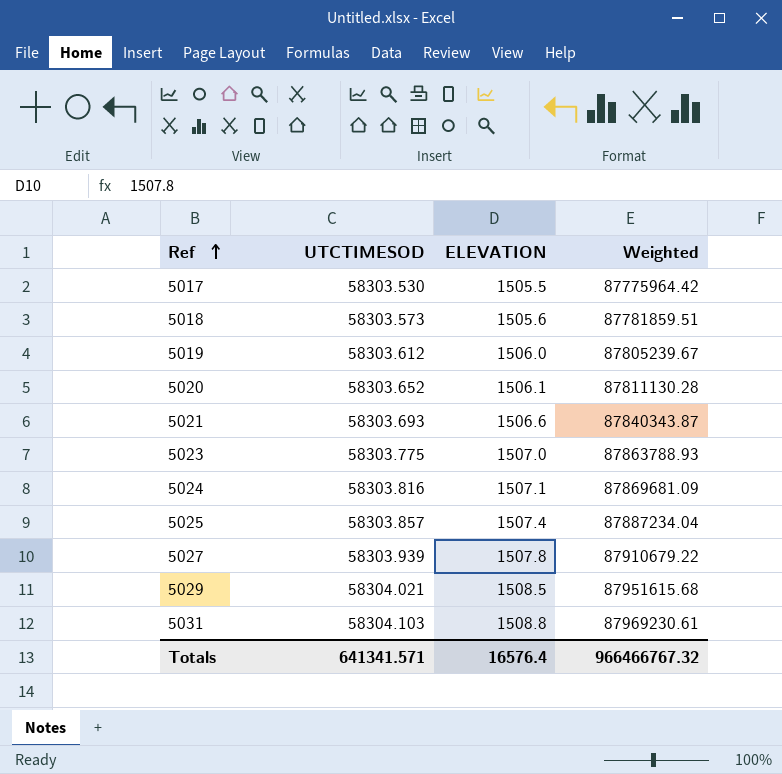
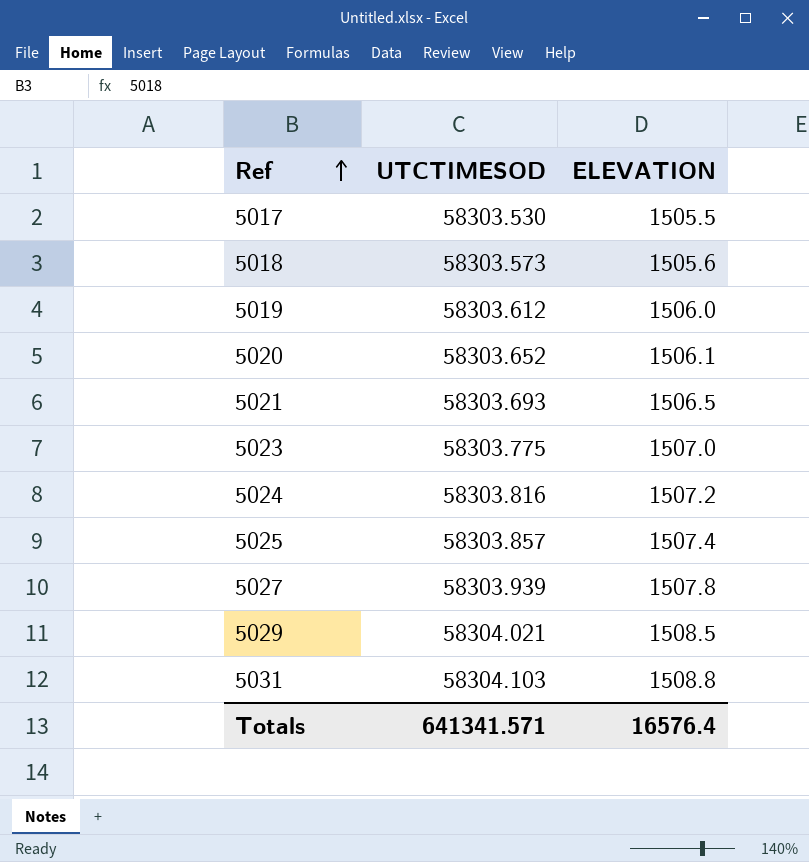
column Weighted | formula: [UTCTIMESOD] * [ELEVATION] -> none
5021 | ELEVATION: 1506.6 -> 1506.5
5024 | ELEVATION: 1507.1 -> 1507.2

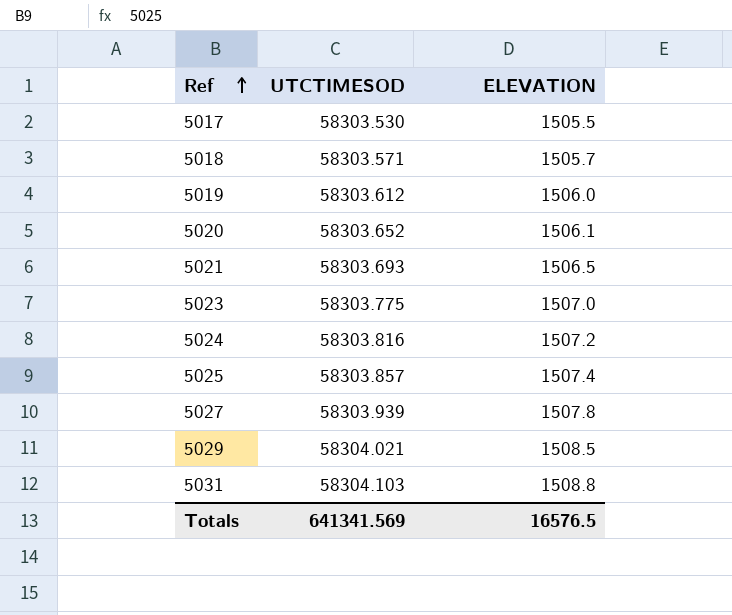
5018 | UTCTIMESOD: 58303.573 -> 58303.571
5018 | ELEVATION: 1505.6 -> 1505.7
Totals | UTCTIMESOD: 641341.571 -> 641341.569
Totals | ELEVATION: 16576.4 -> 16576.5

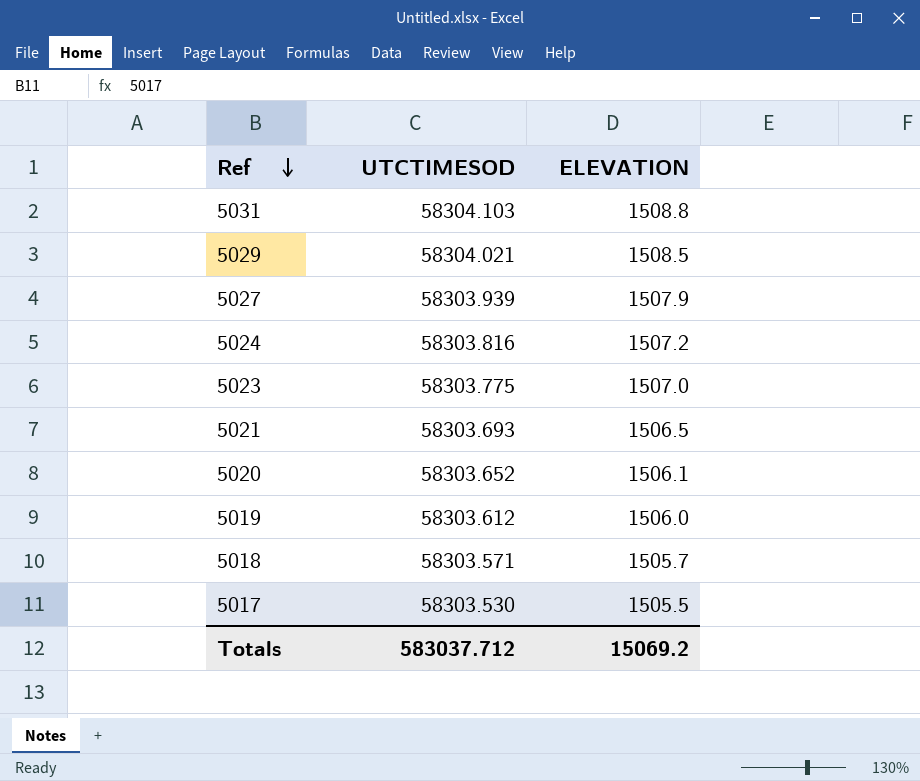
row order: Ref ascending -> Ref descending
row 5025: 58303.857 | 1507.4 -> none
5027 | ELEVATION: 1507.8 -> 1507.9
Totals | UTCTIMESOD: 641341.569 -> 583037.712
Totals | ELEVATION: 16576.5 -> 15069.2

